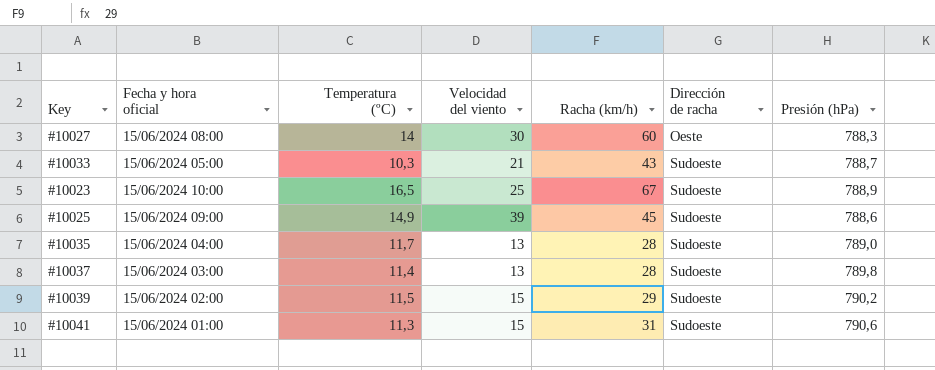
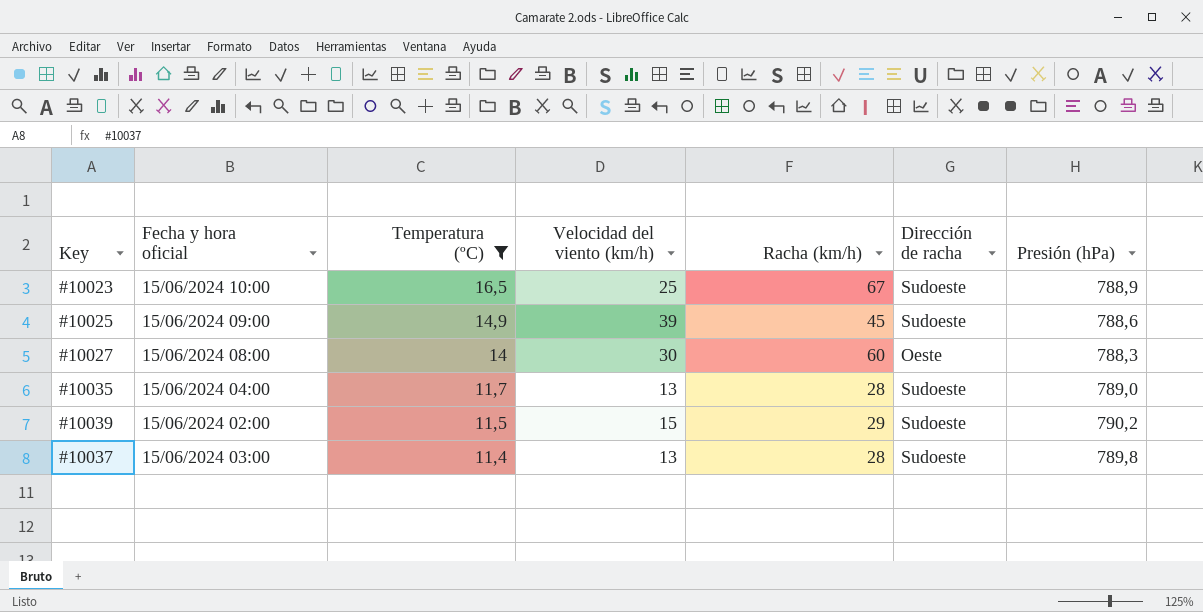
filter: none -> Temperatura (ºC) >= 11,4
row order: Dirección de racha ascending -> Temperatura (ºC) descending
column name: Velocidad del viento -> Velocidad del viento (km/h)

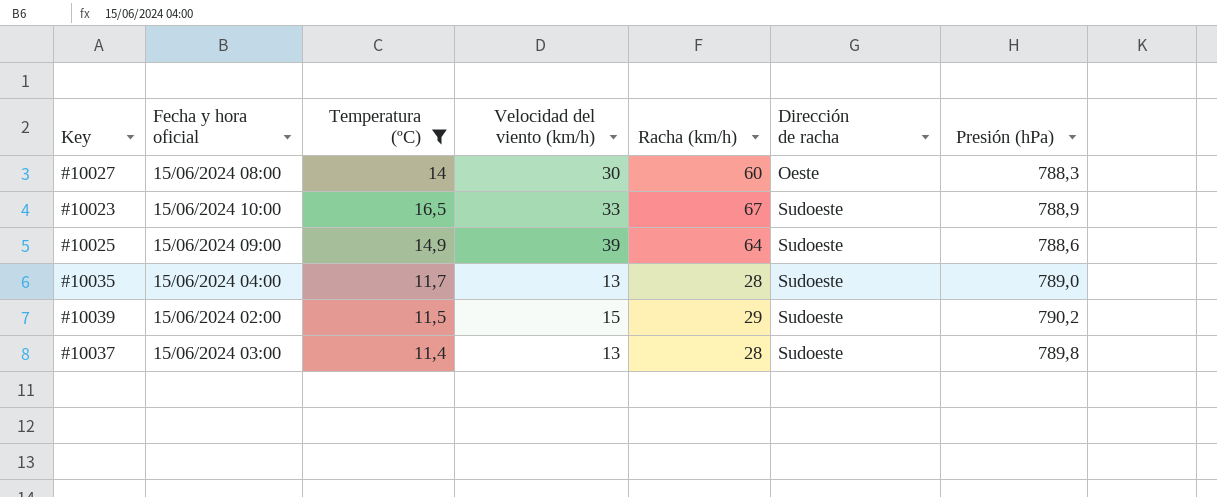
row order: Temperatura (ºC) descending -> Dirección de racha ascending
#10023 | Velocidad del viento (km/h): 25 -> 33
#10025 | Racha (km/h): 45 -> 64

